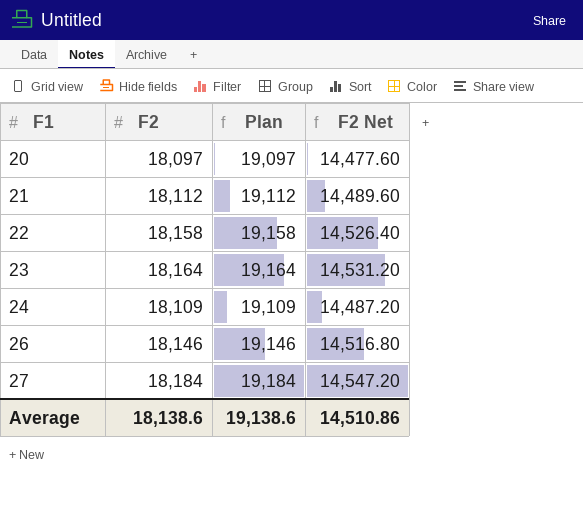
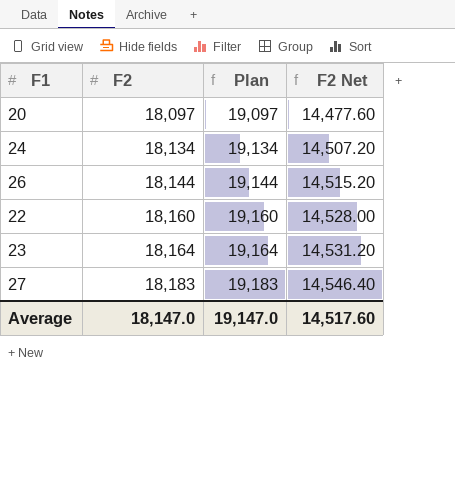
row order: F1 ascending -> F2 ascending
row 21: 18,112 | 19,112 | 14,489.60 -> none
24 | F2: 18,109 -> 18,134
24 | Plan: 19,109 -> 19,134
24 | F2 Net: 14,487.20 -> 14,507.20
26 | F2: 18,146 -> 18,144
26 | Plan: 19,146 -> 19,144
26 | F2 Net: 14,516.80 -> 14,515.20
22 | F2: 18,158 -> 18,160
22 | Plan: 19,158 -> 19,160
22 | F2 Net: 14,526.40 -> 14,528.00
27 | F2: 18,184 -> 18,183
27 | Plan: 19,184 -> 19,183
27 | F2 Net: 14,547.20 -> 14,546.40
Average | F2: 18,138.6 -> 18,147.0
Average | Plan: 19,138.6 -> 19,147.0
Average | F2 Net: 14,510.86 -> 14,517.60

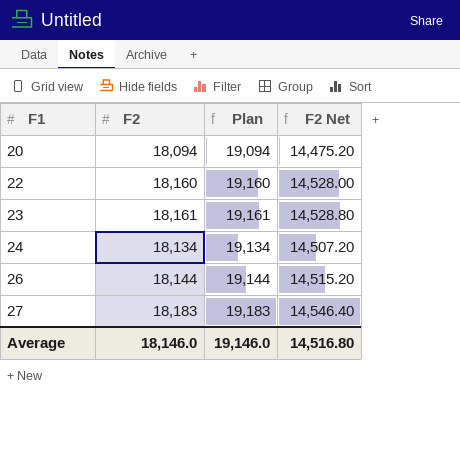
row order: F2 ascending -> F1 ascending
20 | F2: 18,097 -> 18,094
20 | Plan: 19,097 -> 19,094
20 | F2 Net: 14,477.60 -> 14,475.20
23 | F2: 18,164 -> 18,161
23 | Plan: 19,164 -> 19,161
23 | F2 Net: 14,531.20 -> 14,528.80
Average | F2: 18,147.0 -> 18,146.0
Average | Plan: 19,147.0 -> 19,146.0
Average | F2 Net: 14,517.60 -> 14,516.80

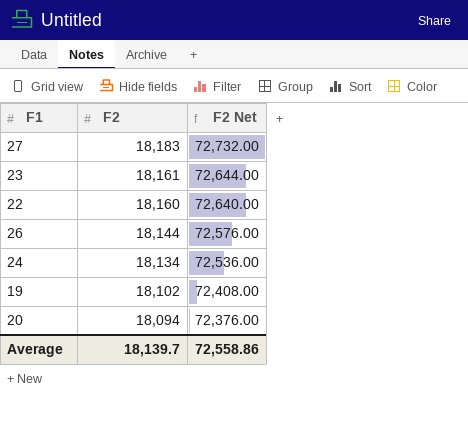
row order: F1 ascending -> F2 descending
column Plan | formula: [F2] + 1000 -> none
column F2 Net | formula: [F2] * 0.8 -> [F2] * 4
row 19: none -> 18,102 | 72,408.00
Average | F2: 18,146.0 -> 18,139.7
Average | F2 Net: 14,516.80 -> 72,558.86

